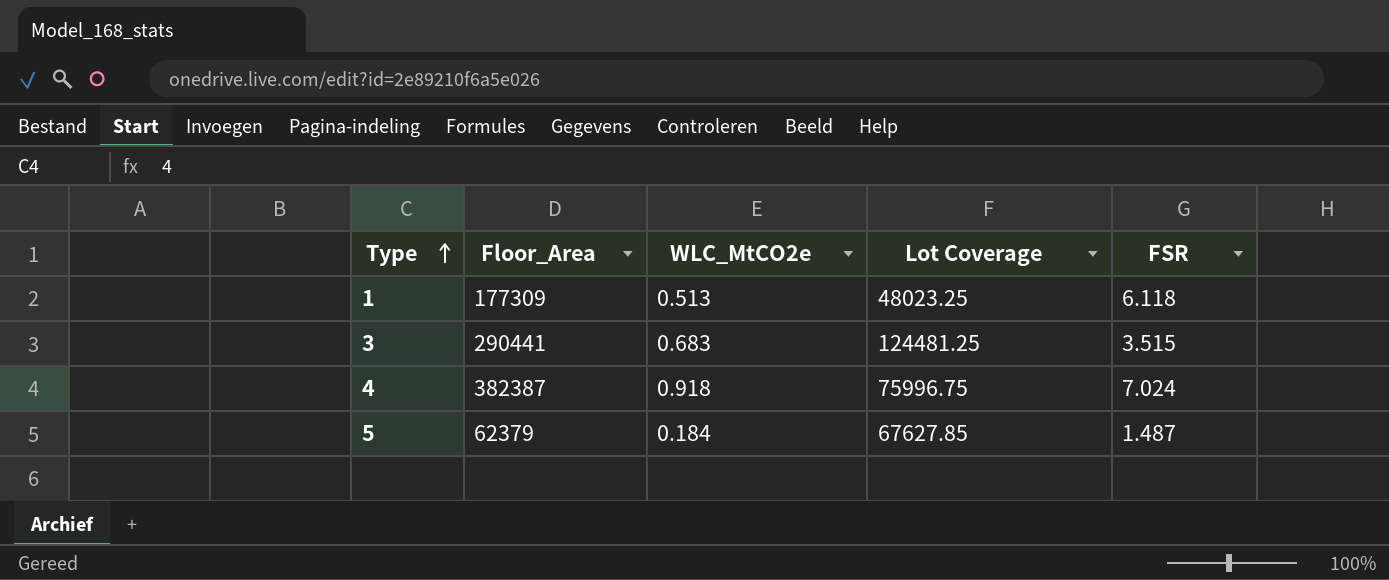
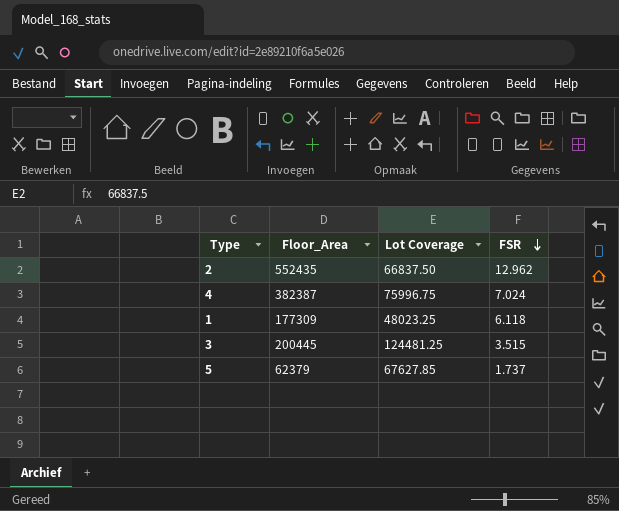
row order: Type ascending -> FSR descending
column WLC_MtCO2e | position: 3 -> none
row 2: none -> 552435 | 66837.50 | 12.962
3 | Floor_Area: 290441 -> 200445
5 | FSR: 1.487 -> 1.737

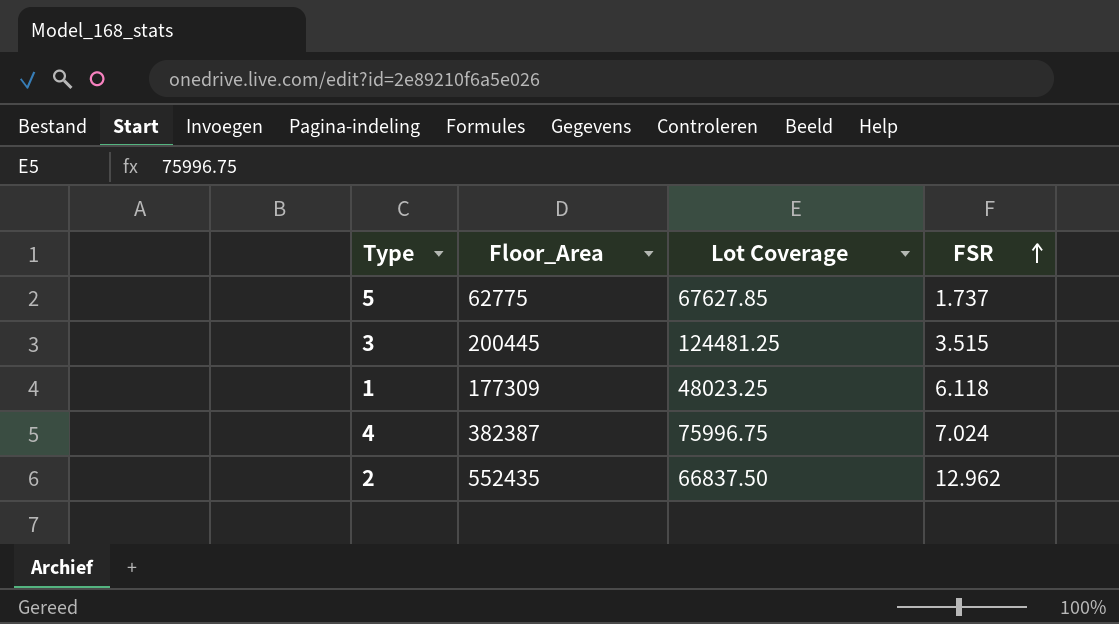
row order: FSR descending -> FSR ascending
5 | Floor_Area: 62379 -> 62775

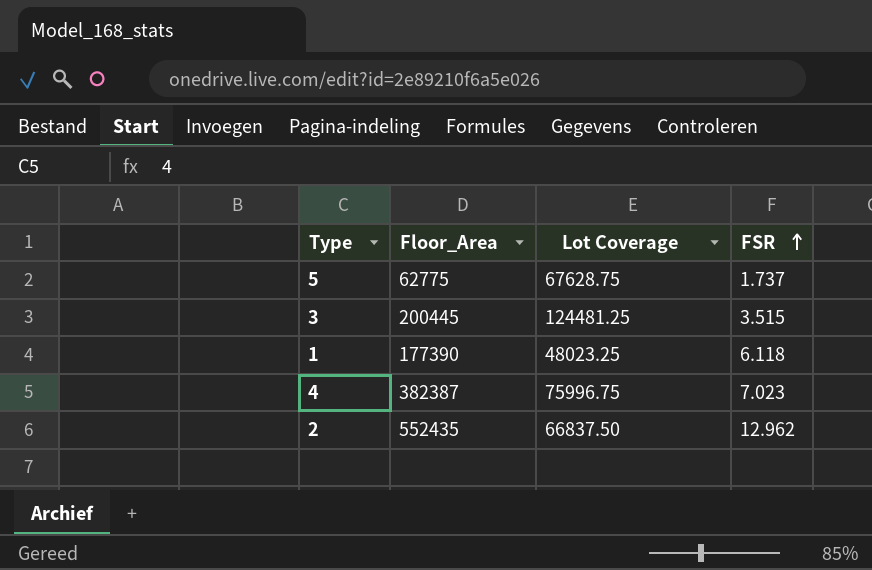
5 | Lot Coverage: 67627.85 -> 67628.75
1 | Floor_Area: 177309 -> 177390
4 | FSR: 7.024 -> 7.023

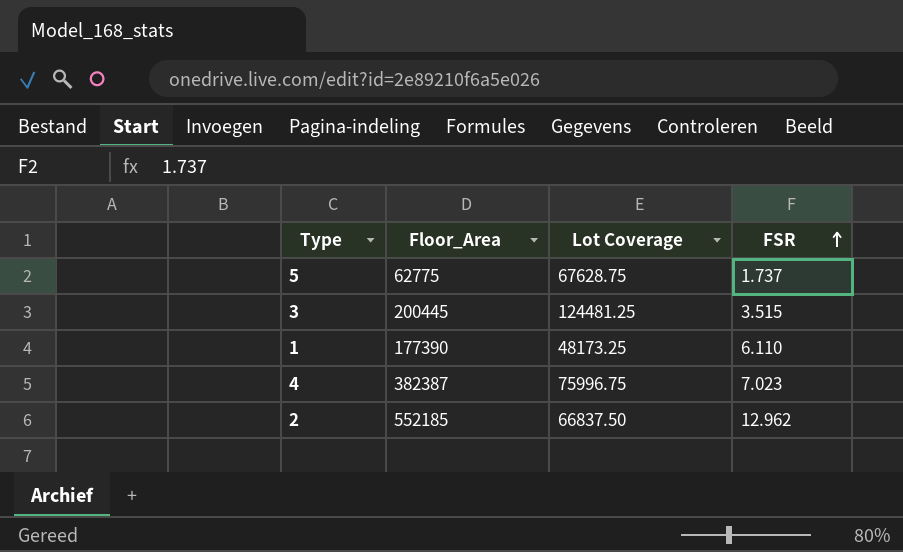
1 | Lot Coverage: 48023.25 -> 48173.25
1 | FSR: 6.118 -> 6.110
2 | Floor_Area: 552435 -> 552185

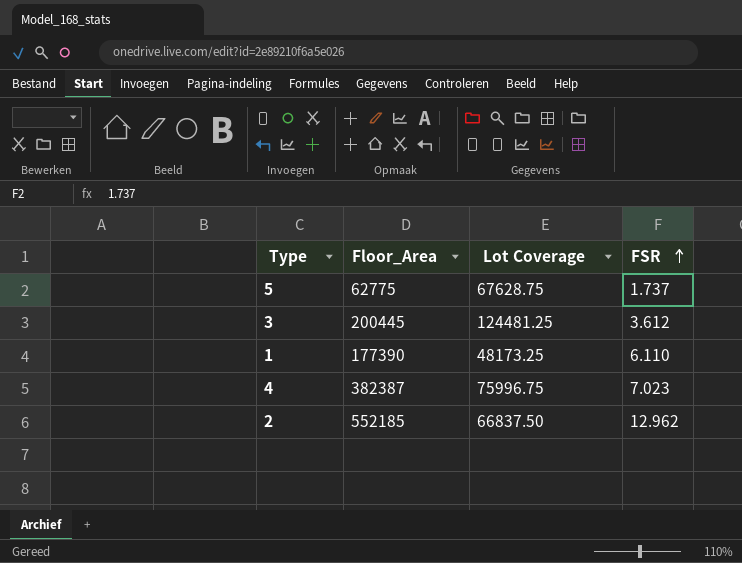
3 | FSR: 3.515 -> 3.612

